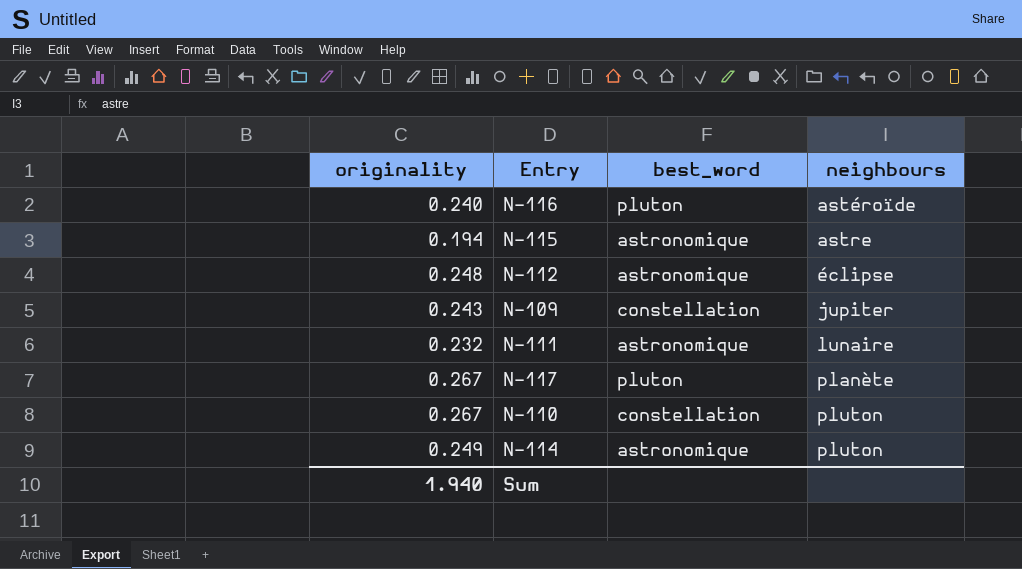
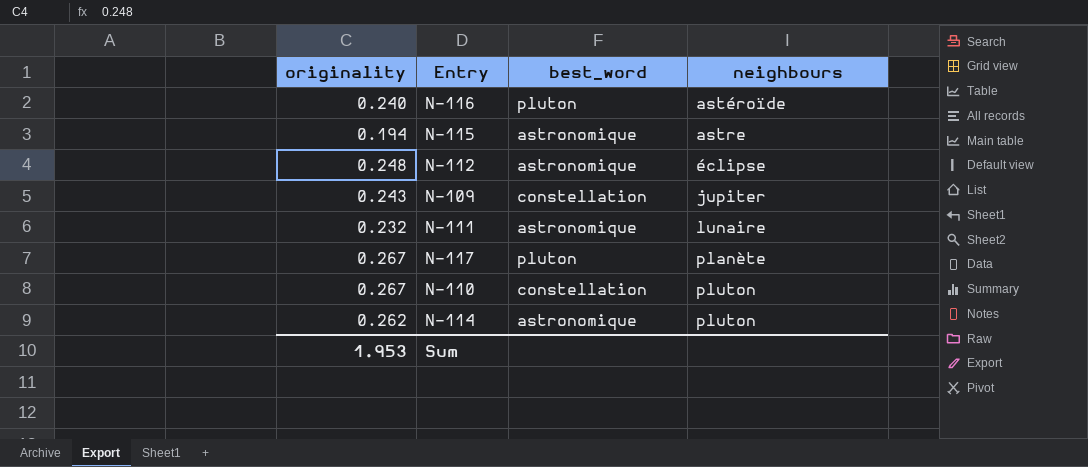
N-114 | originality: 0.249 -> 0.262
Sum | originality: 1.940 -> 1.953

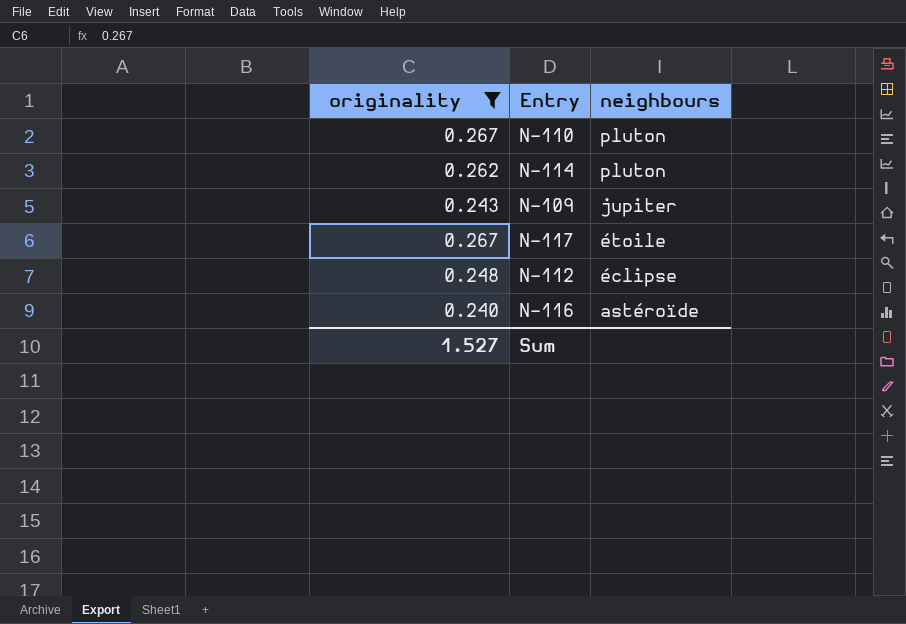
filter: none -> originality >= 0.240
row order: neighbours ascending -> neighbours descending
column best_word | position: 3 -> none
N-117 | neighbours: planète -> étoile
Sum | originality: 1.953 -> 1.527

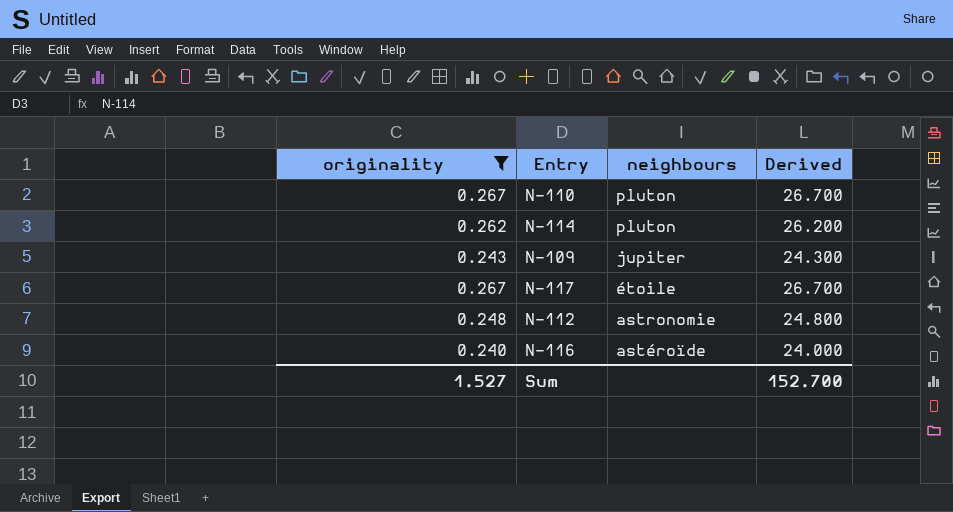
column Derived | formula: none -> [originality] * 100
N-112 | neighbours: éclipse -> astronomie

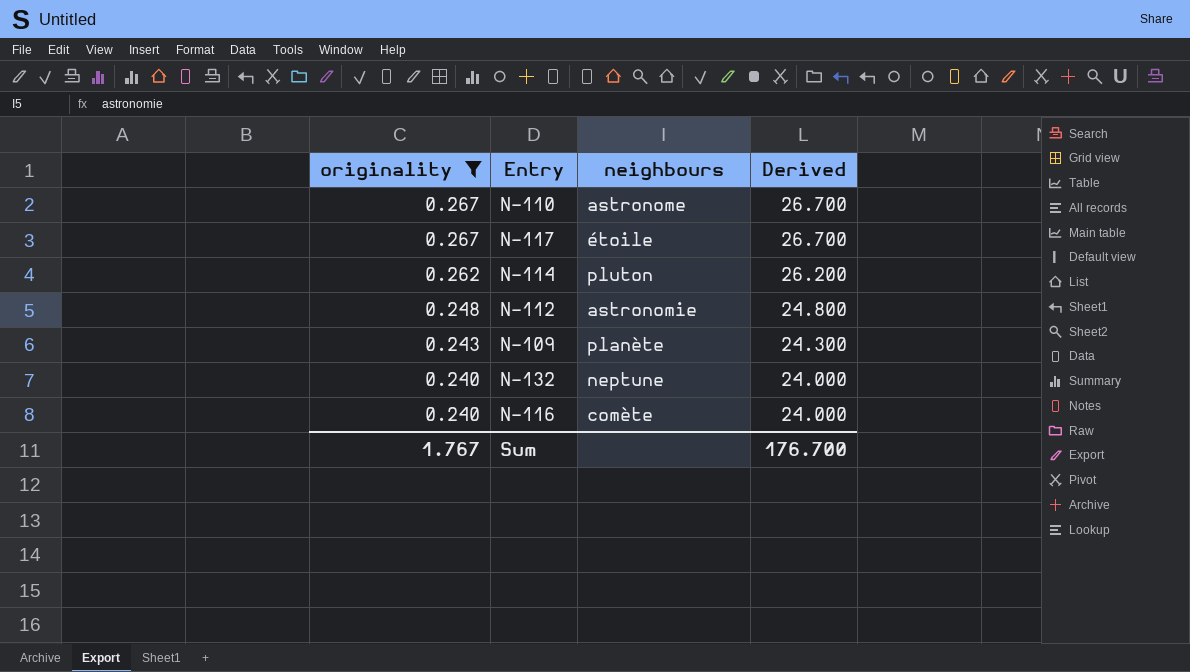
row order: neighbours descending -> originality descending
N-110 | neighbours: pluton -> astronome
N-109 | neighbours: jupiter -> planète
row N-132: none -> 0.240 | neptune | 24.000
N-116 | neighbours: astéroïde -> comète
Sum | originality: 1.527 -> 1.767
Sum | Derived: 152.700 -> 176.700

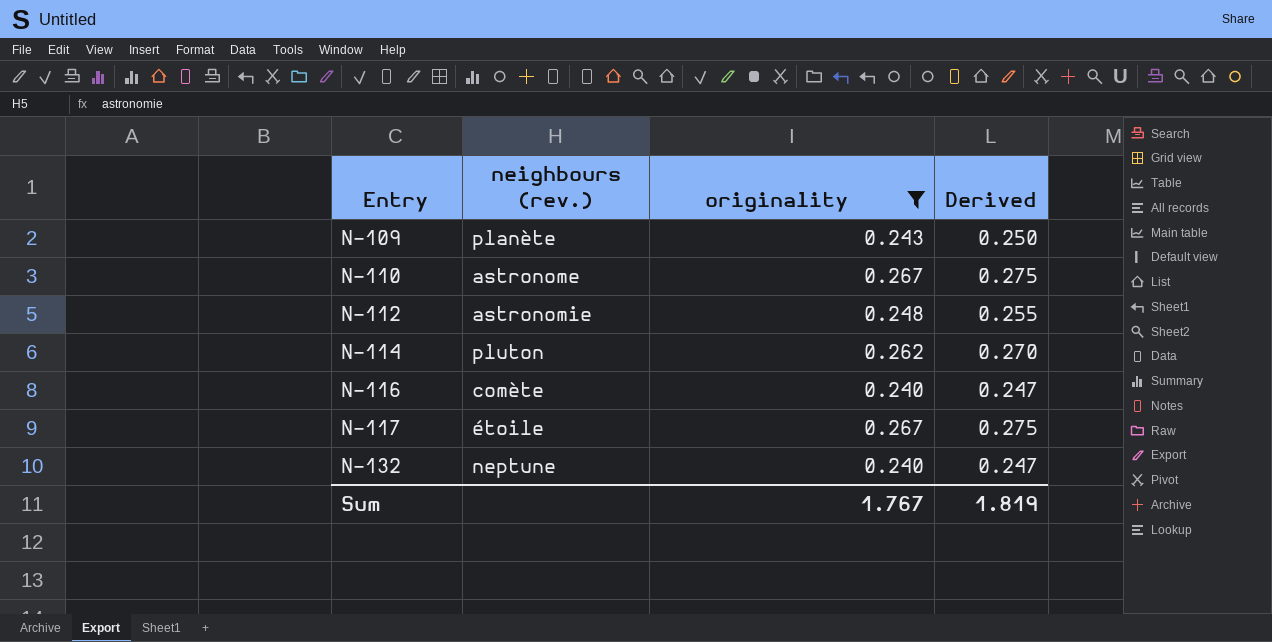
row order: originality descending -> Entry ascending
column name: neighbours -> neighbours (rev.)
column originality | position: 1 -> 3
column Derived | formula: [originality] * 100 -> [originality] * 1.03
Sum | Derived: 176.700 -> 1.819

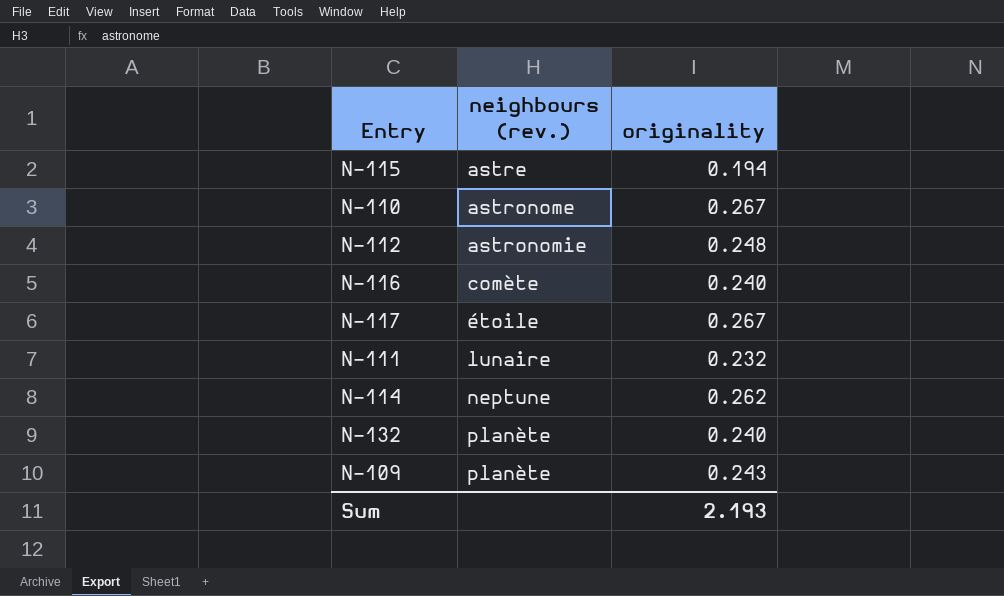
filter: originality >= 0.240 -> none
row order: Entry ascending -> neighbours (rev.) ascending
column Derived | formula: [originality] * 1.03 -> none
N-114 | neighbours (rev.): pluton -> neptune
N-132 | neighbours (rev.): neptune -> planète
Sum | originality: 1.767 -> 2.193

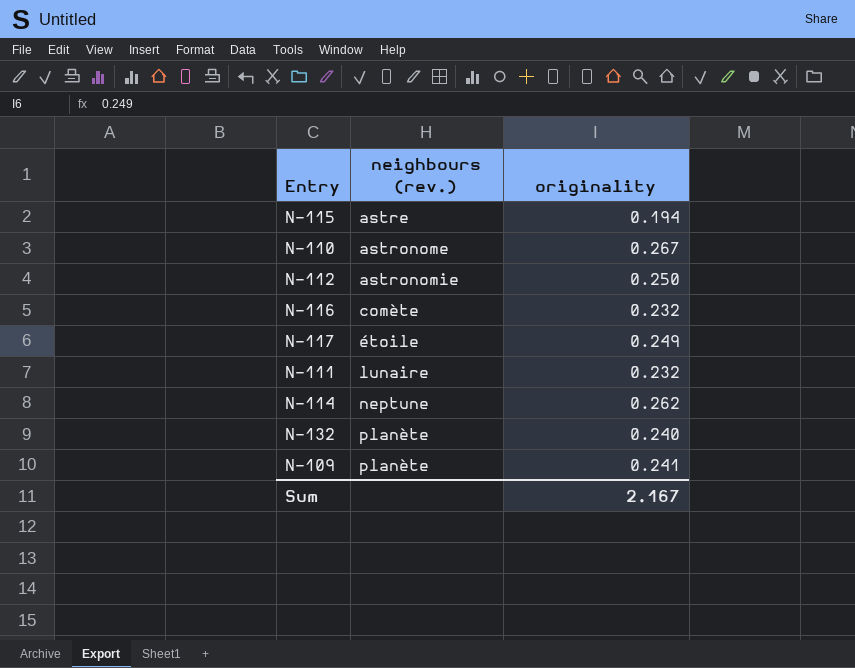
N-112 | originality: 0.248 -> 0.250
N-116 | originality: 0.240 -> 0.232
N-117 | originality: 0.267 -> 0.249
N-109 | originality: 0.243 -> 0.241
Sum | originality: 2.193 -> 2.167

